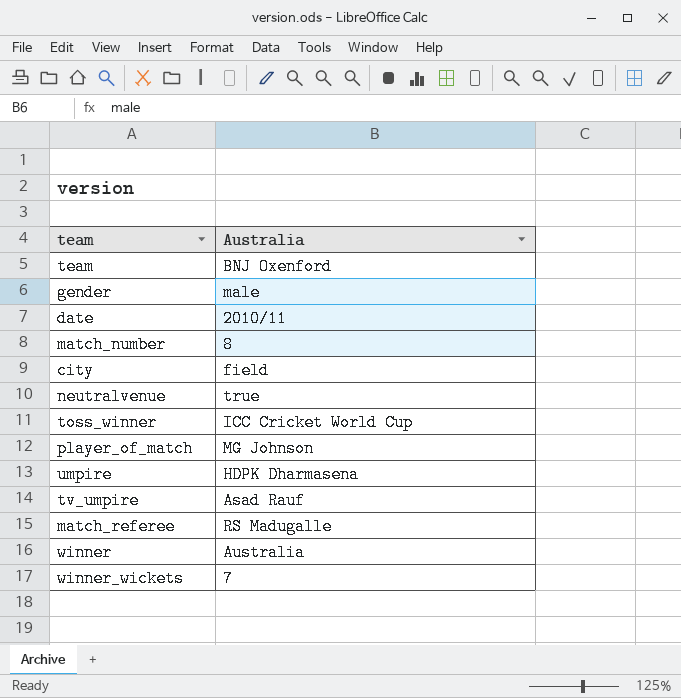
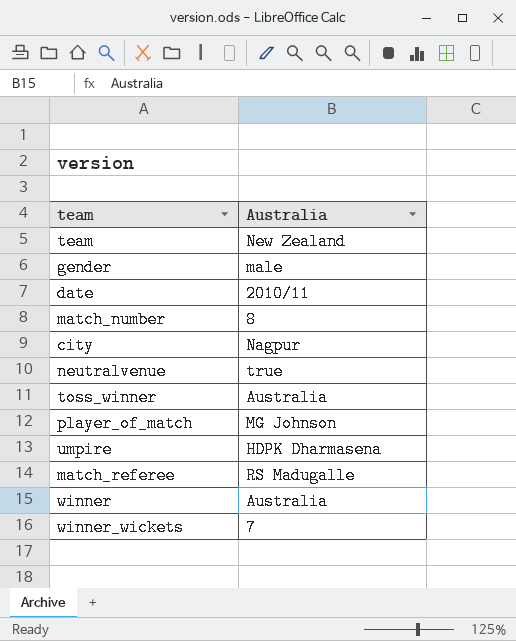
row tv_umpire: Asad Rauf -> none
team | Australia: BNJ Oxenford -> New Zealand
city | Australia: field -> Nagpur
toss_winner | Australia: ICC Cricket World Cup -> Australia

